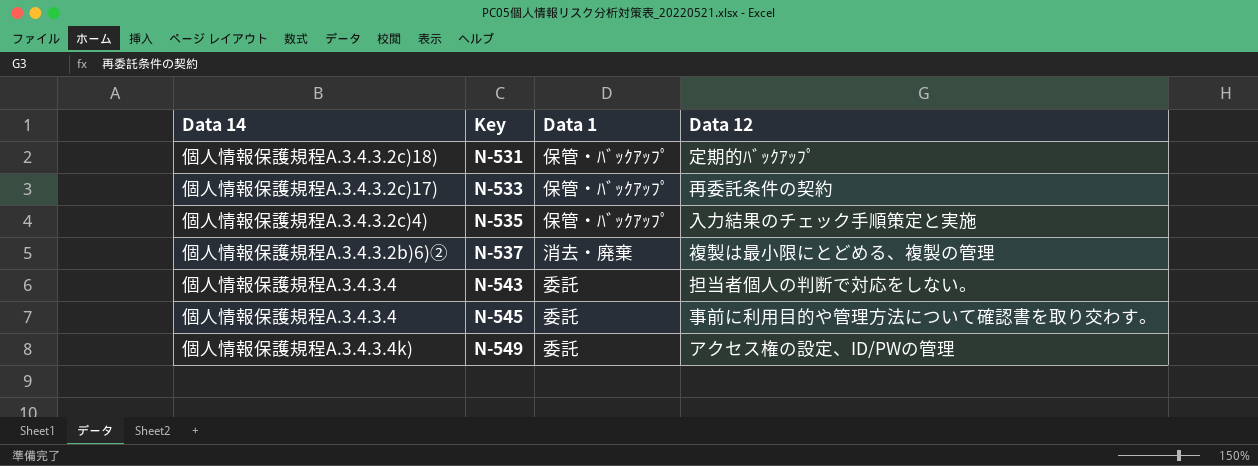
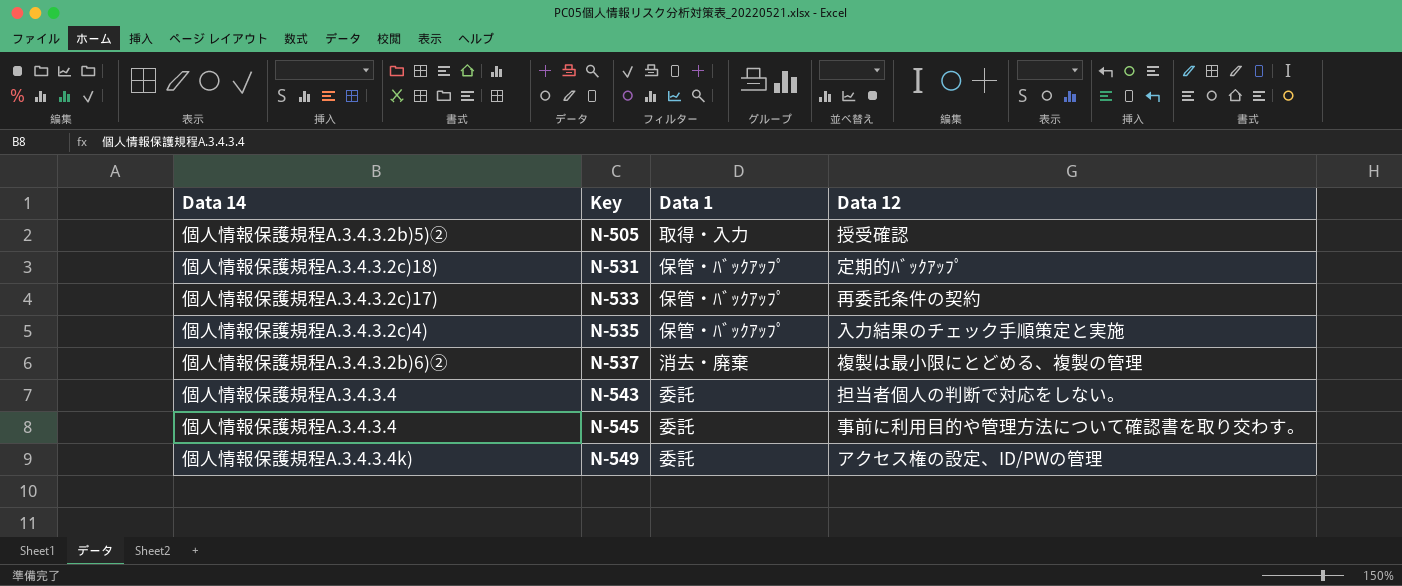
row N-505: none -> 個人情報保護規程A.3.4.3.2b)5)② | 取得・入力 | 授受確認

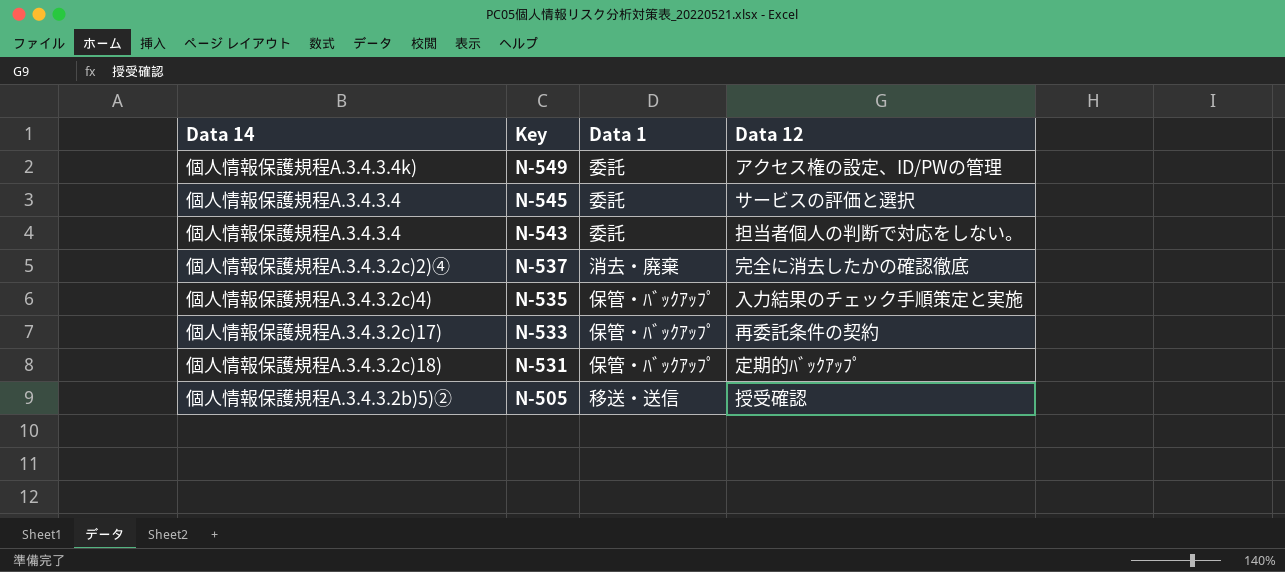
row order: Key ascending -> Key descending
N-545 | Data 12: 事前に利用目的や管理方法について確認書を取り交わす。 -> サービスの評価と選択
N-537 | Data 14: 個人情報保護規程A.3.4.3.2b)6)② -> 個人情報保護規程A.3.4.3.2c)2)④
N-537 | Data 12: 複製は最小限にとどめる、複製の管理 -> 完全に消去したかの確認徹底
N-505 | Data 1: 取得・入力 -> 移送・送信

